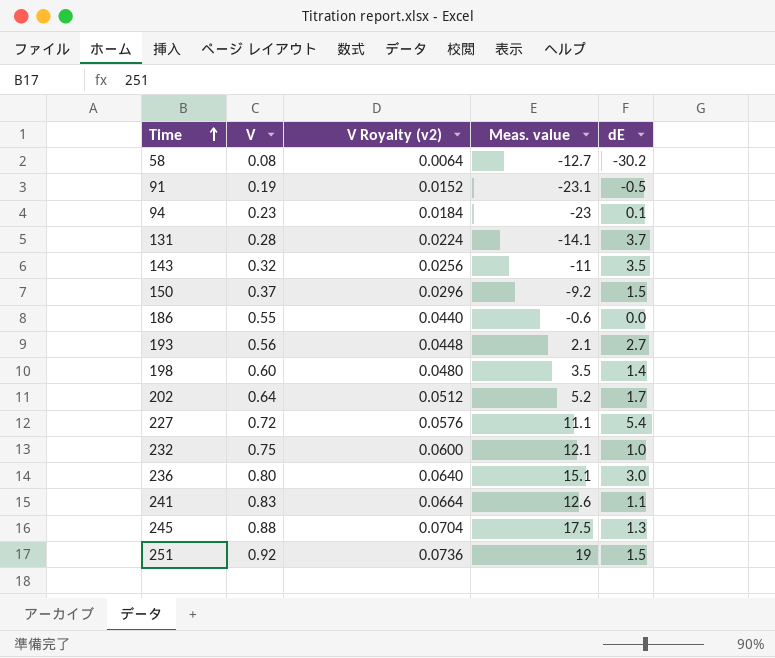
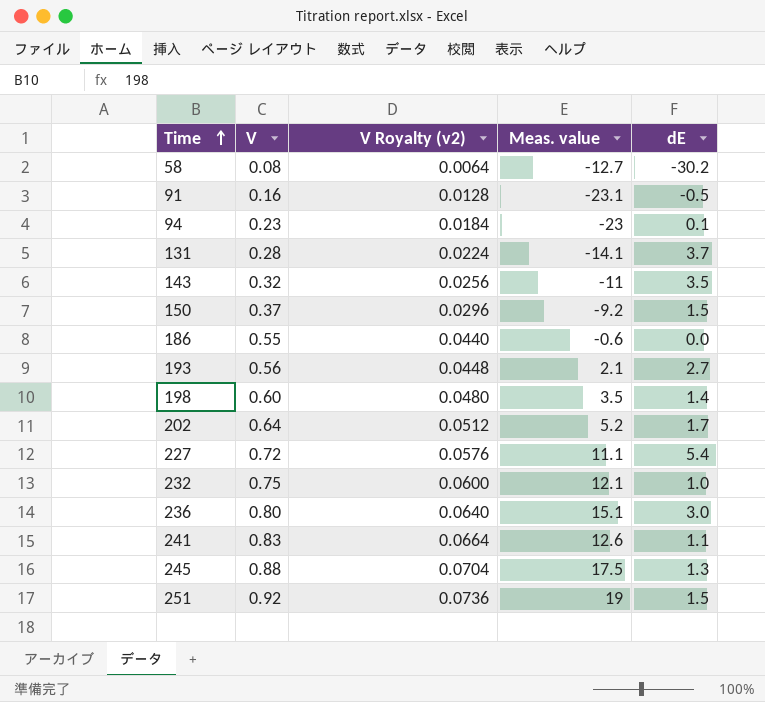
91 | V: 0.19 -> 0.16
91 | V Royalty (v2): 0.0152 -> 0.0128

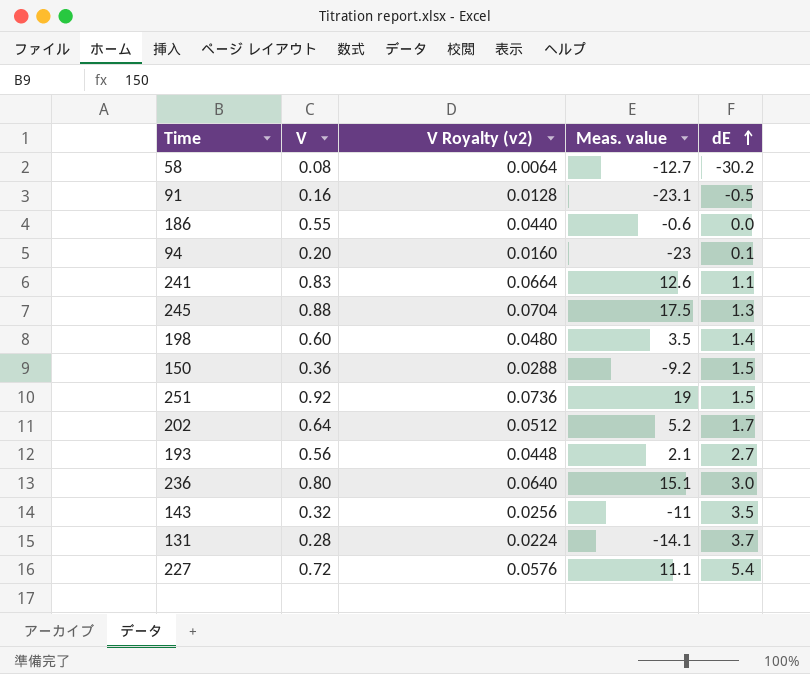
row order: Time ascending -> dE ascending
row 232: 0.75 | 0.0600 | 12.1 | 1.0 -> none
94 | V: 0.23 -> 0.20
94 | V Royalty (v2): 0.0184 -> 0.0160
150 | V: 0.37 -> 0.36
150 | V Royalty (v2): 0.0296 -> 0.0288

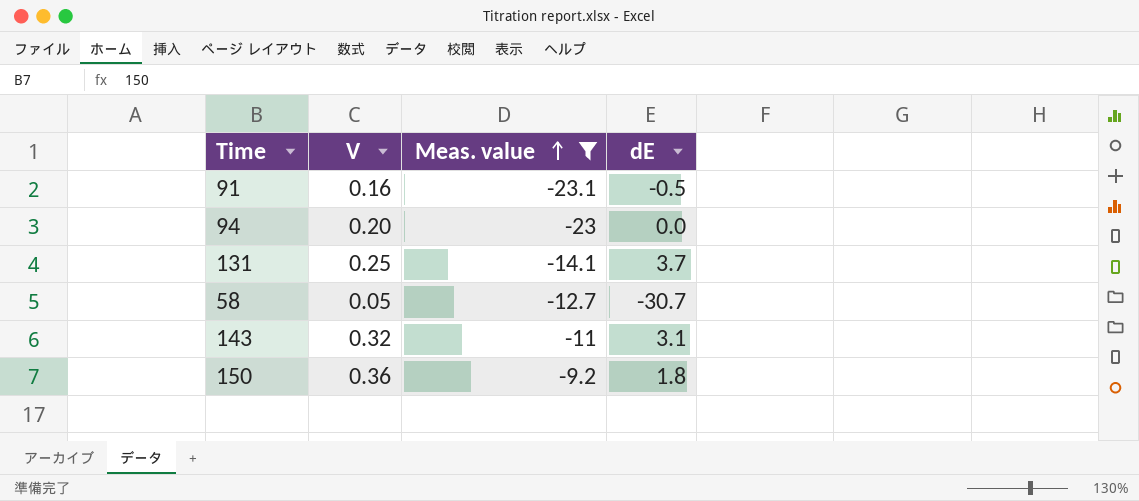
filter: none -> Meas. value <= -9.2
row order: dE ascending -> Meas. value ascending
column V Royalty (v2) | formula: [V] * 0.08 -> none
94 | dE: 0.1 -> 0.0
131 | V: 0.28 -> 0.25
58 | V: 0.08 -> 0.05
58 | dE: -30.2 -> -30.7
143 | dE: 3.5 -> 3.1
150 | dE: 1.5 -> 1.8

